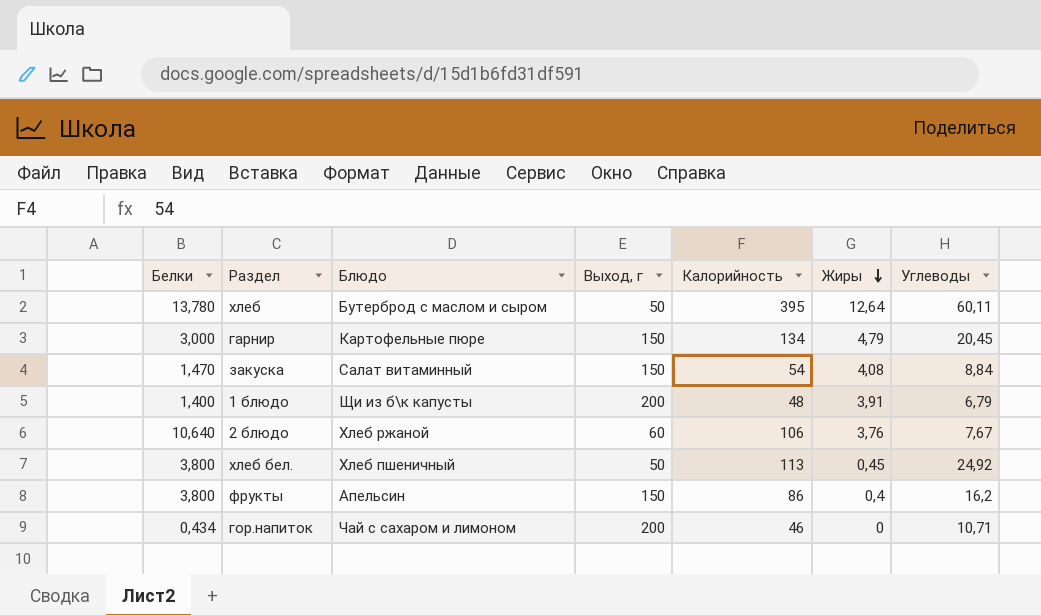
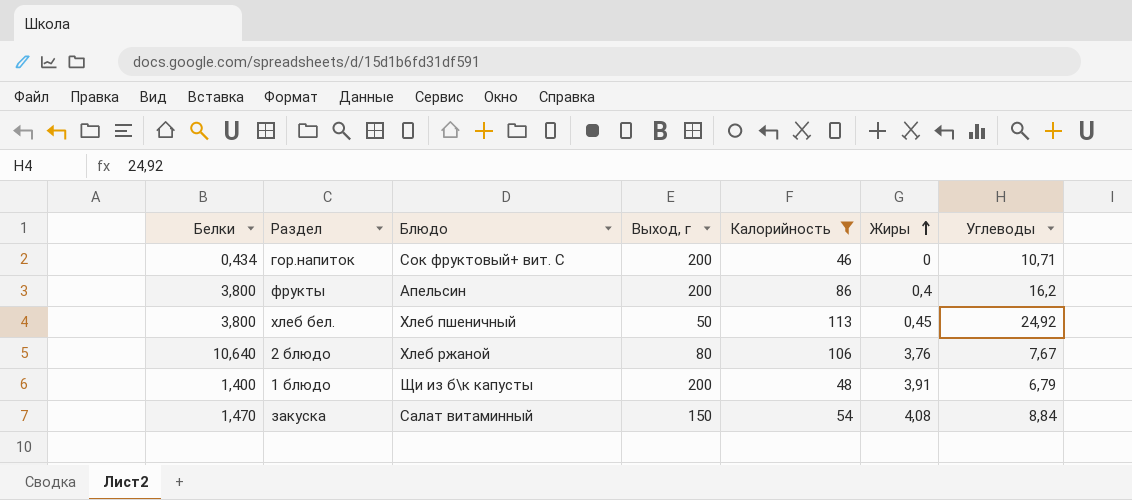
filter: none -> Калорийность <= 113
row order: Жиры descending -> Жиры ascending
гор.напиток | Блюдо: Чай с сахаром и лимоном -> Сок фруктовый+ вит. С
фрукты | Выход, г: 150 -> 200
2 блюдо | Выход, г: 60 -> 80

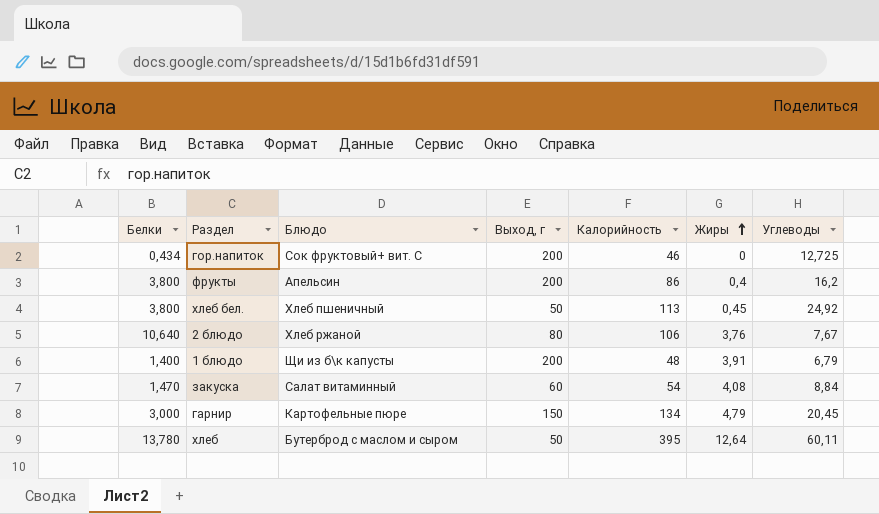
filter: Калорийность <= 113 -> none
гор.напиток | Углеводы: 10,71 -> 12,725
закуска | Выход, г: 150 -> 60

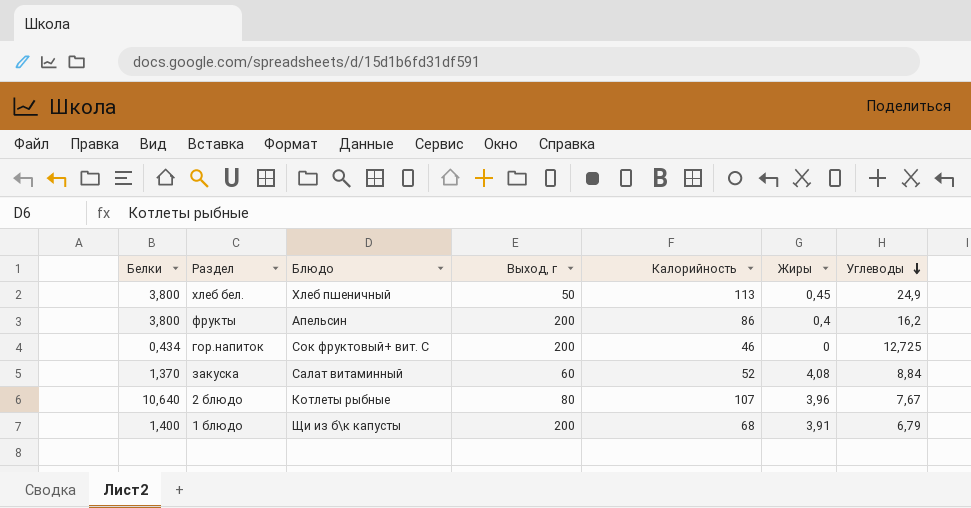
row order: Жиры ascending -> Углеводы descending
row гарнир: 3,000 | Картофельные пюре | 150 | 134 | 4,79 | 20,45 -> none
row хлеб: 13,780 | Бутерброд с маслом и сыром | 50 | 395 | 12,64 | 60,11 -> none
хлеб бел. | Углеводы: 24,92 -> 24,9
закуска | Белки: 1,470 -> 1,370
закуска | Калорийность: 54 -> 52
2 блюдо | Блюдо: Хлеб ржаной -> Котлеты рыбные
2 блюдо | Калорийность: 106 -> 107
2 блюдо | Жиры: 3,76 -> 3,96
1 блюдо | Калорийность: 48 -> 68

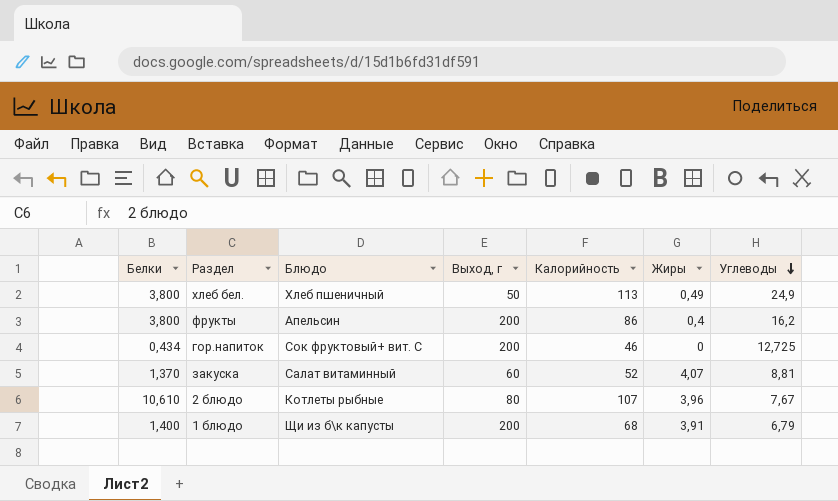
хлеб бел. | Жиры: 0,45 -> 0,49
закуска | Жиры: 4,08 -> 4,07
закуска | Углеводы: 8,84 -> 8,81
2 блюдо | Белки: 10,640 -> 10,610

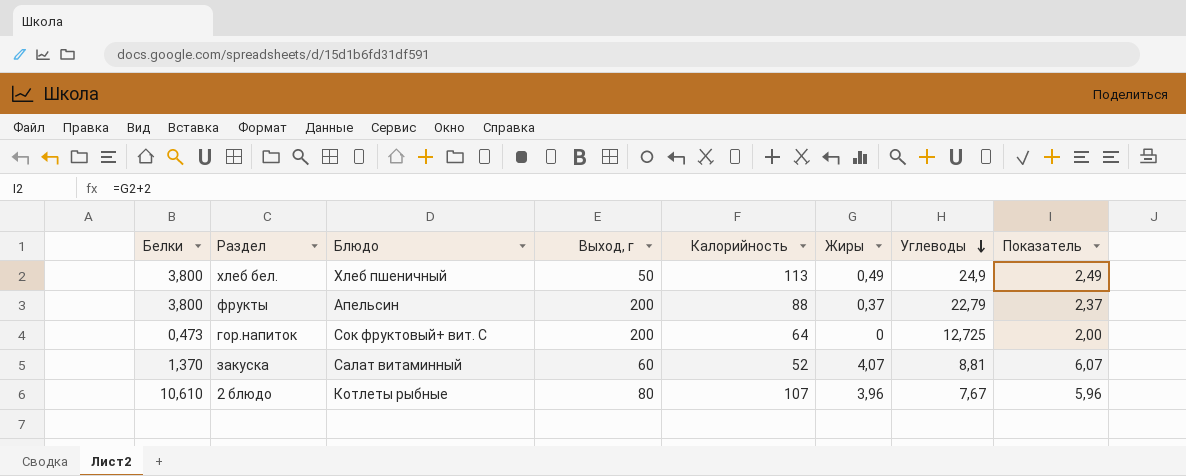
column Показатель | formula: none -> [Жиры] + 2
row 1 блюдо: 1,400 | Щи из б\к капусты | 200 | 68 | 3,91 | 6,79 -> none
фрукты | Калорийность: 86 -> 88
фрукты | Жиры: 0,4 -> 0,37
фрукты | Углеводы: 16,2 -> 22,79
гор.напиток | Белки: 0,434 -> 0,473
гор.напиток | Калорийность: 46 -> 64

